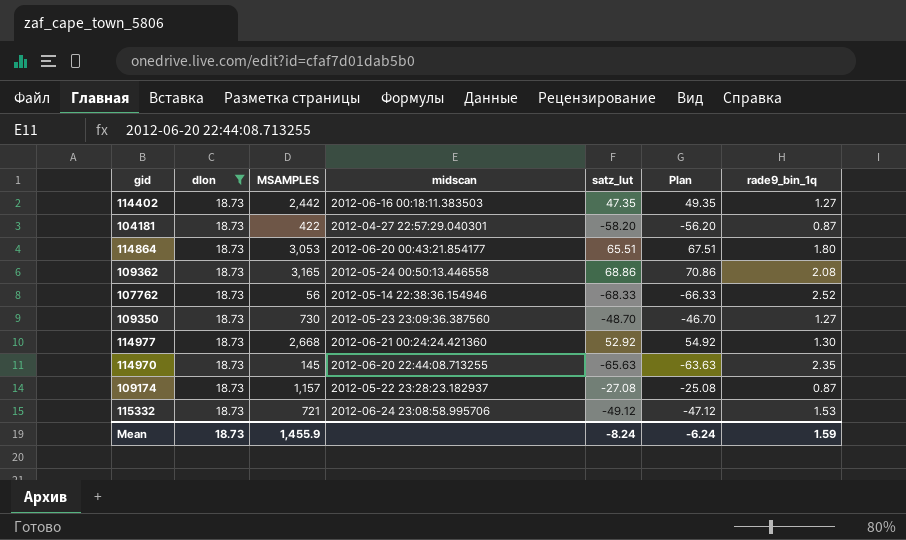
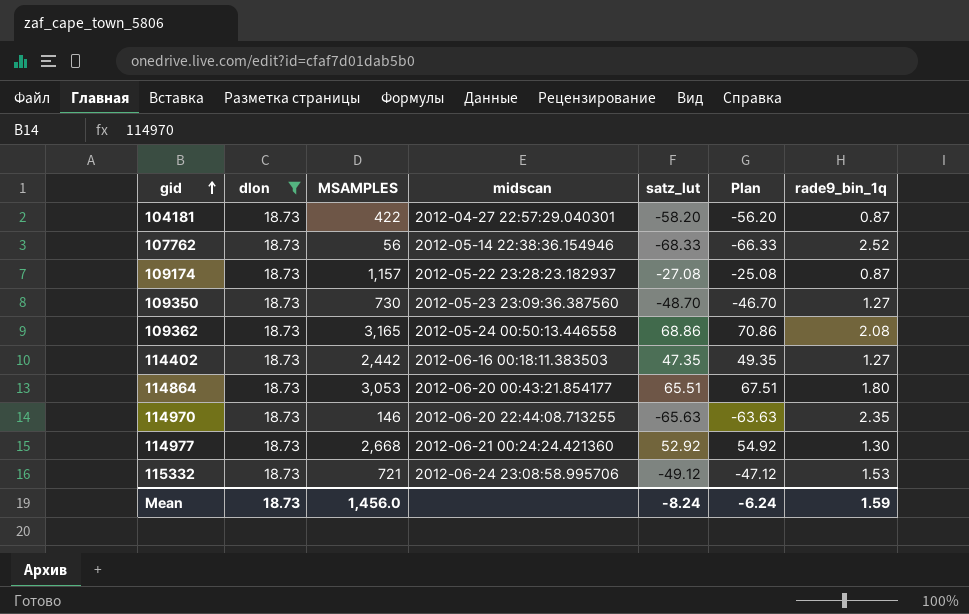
row order: none -> gid ascending
114970 | MSAMPLES: 145 -> 146
Mean | MSAMPLES: 1,455.9 -> 1,456.0

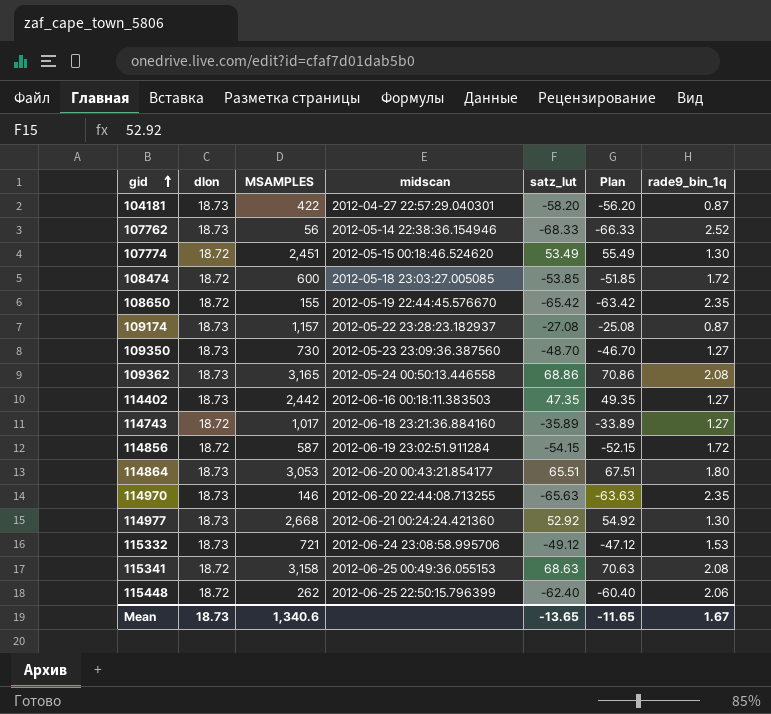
filter: dlon = 18.73 -> none
Mean | MSAMPLES: 1,456.0 -> 1,340.6
Mean | satz_lut: -8.24 -> -13.65
Mean | Plan: -6.24 -> -11.65
Mean | rade9_bin_1q: 1.59 -> 1.67

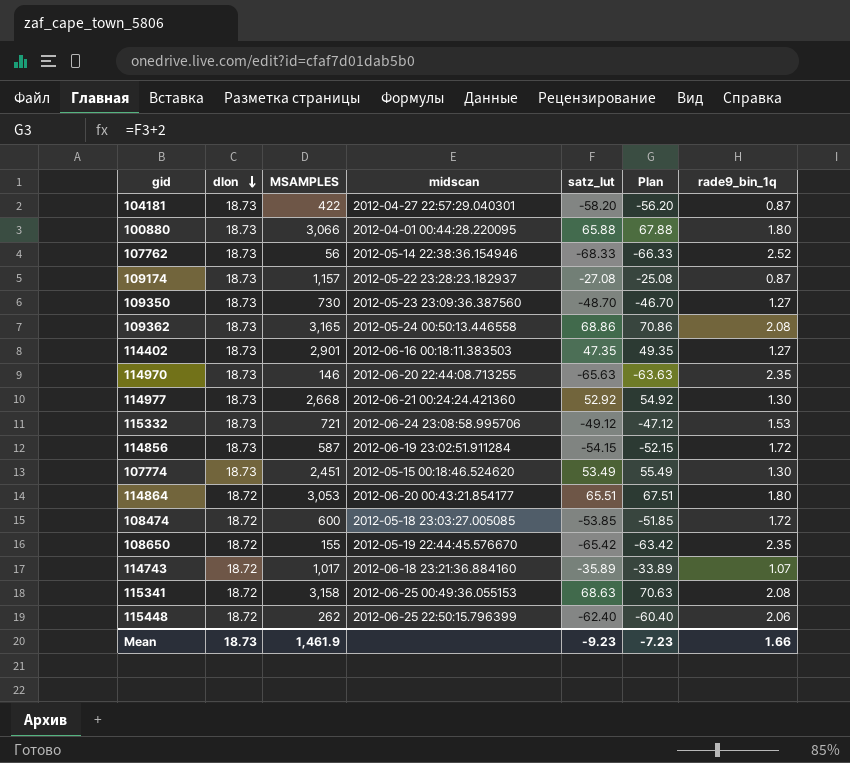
row order: gid ascending -> dlon descending
row 100880: none -> 18.73 | 3,066 | 2012-04-01 00:44:28.220095 | 65.88 | 67.88 | 1.80
114402 | MSAMPLES: 2,442 -> 2,901
114856 | dlon: 18.72 -> 18.73
107774 | dlon: 18.72 -> 18.73
114864 | dlon: 18.73 -> 18.72
114743 | rade9_bin_1q: 1.27 -> 1.07
Mean | MSAMPLES: 1,340.6 -> 1,461.9
Mean | satz_lut: -13.65 -> -9.23
Mean | Plan: -11.65 -> -7.23
Mean | rade9_bin_1q: 1.67 -> 1.66

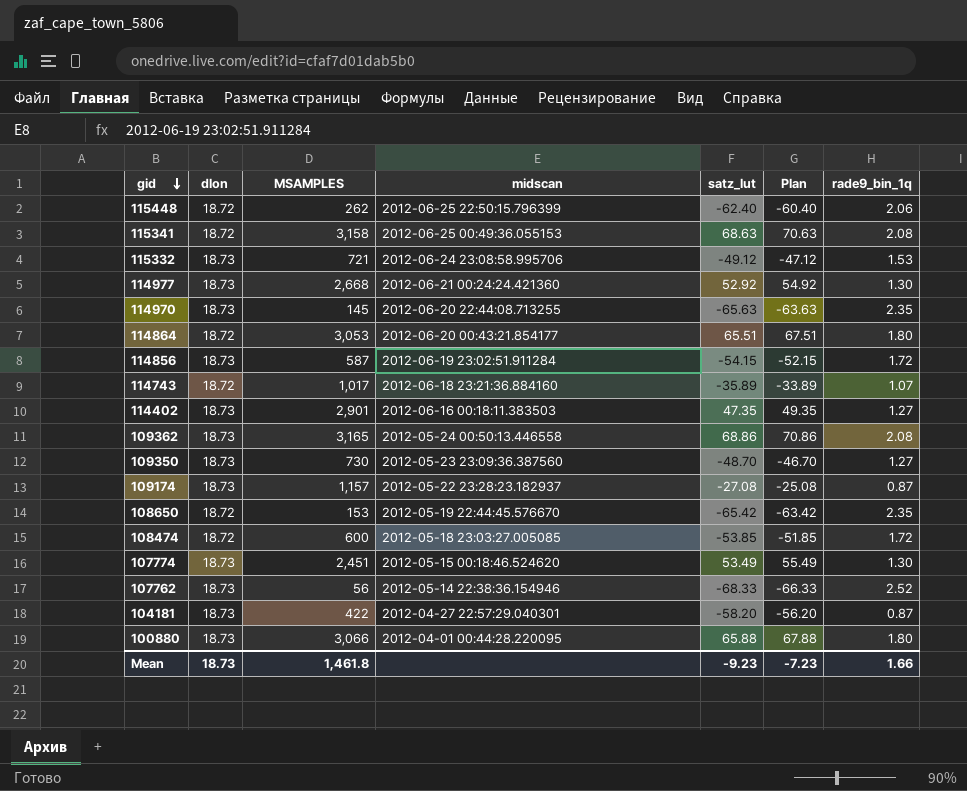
row order: dlon descending -> gid descending
114970 | MSAMPLES: 146 -> 145
108650 | MSAMPLES: 155 -> 153
Mean | MSAMPLES: 1,461.9 -> 1,461.8

